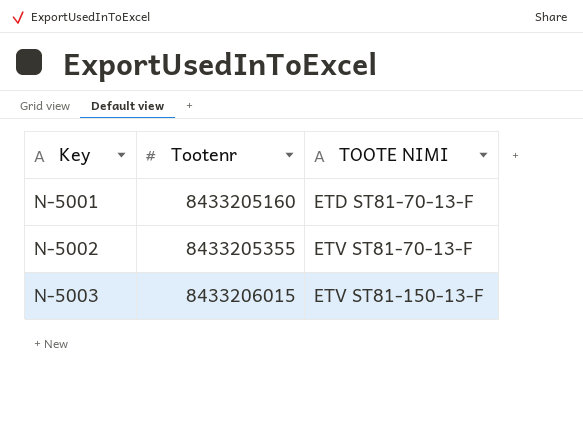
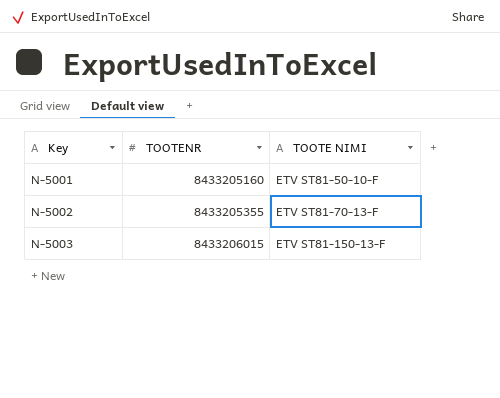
column name: Tootenr -> TOOTENR
N-5001 | TOOTE NIMI: ETD ST81-70-13-F -> ETV ST81-50-10-F

